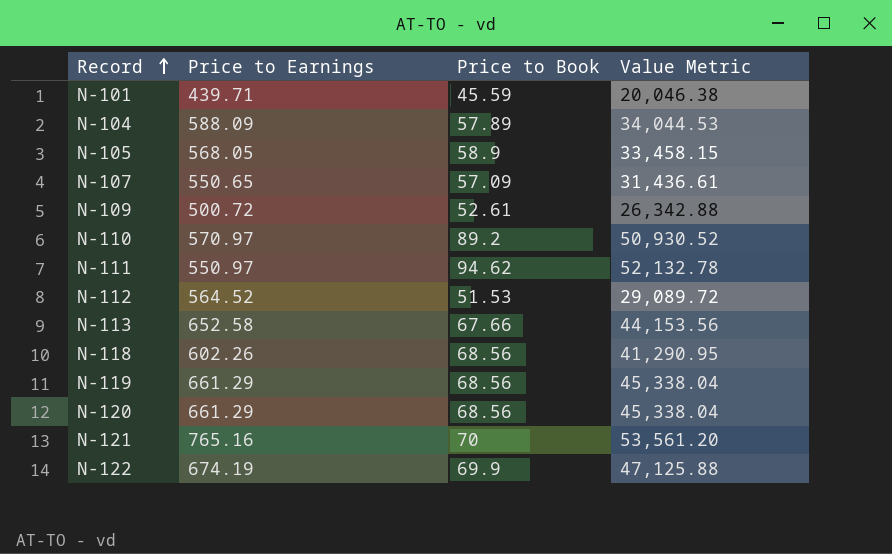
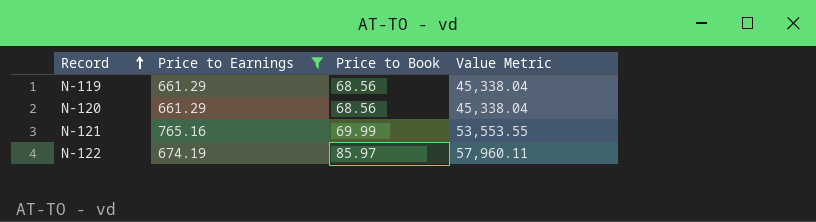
filter: none -> Price to Earnings >= 661.29
N-121 | Price to Book: 70 -> 69.99
N-121 | Value Metric: 53,561.20 -> 53,553.55
N-122 | Price to Book: 69.9 -> 85.97
N-122 | Value Metric: 47,125.88 -> 57,960.11

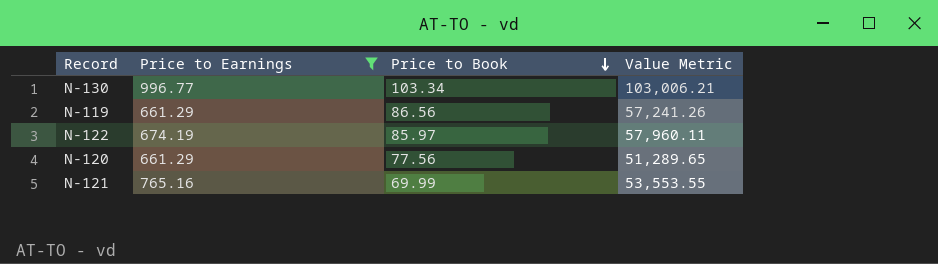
row order: Record ascending -> Price to Book descending
row N-130: none -> 996.77 | 103.34 | 103,006.21
N-119 | Price to Book: 68.56 -> 86.56
N-119 | Value Metric: 45,338.04 -> 57,241.26
N-120 | Price to Book: 68.56 -> 77.56
N-120 | Value Metric: 45,338.04 -> 51,289.65

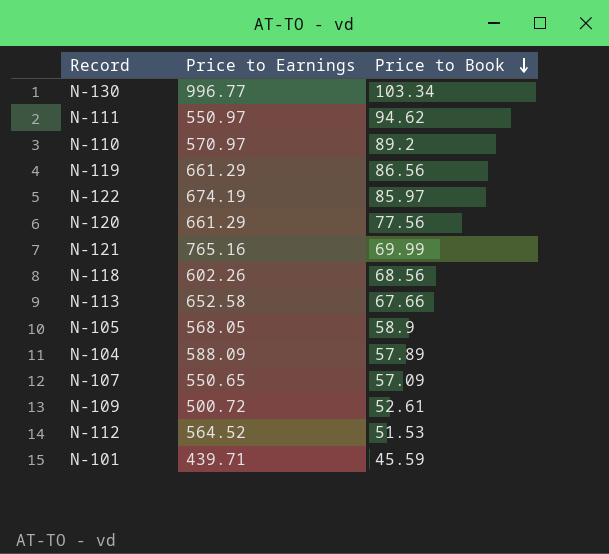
filter: Price to Earnings >= 661.29 -> none
column Value Metric | formula: [Price to Earnings] * [Price to Book] -> none

